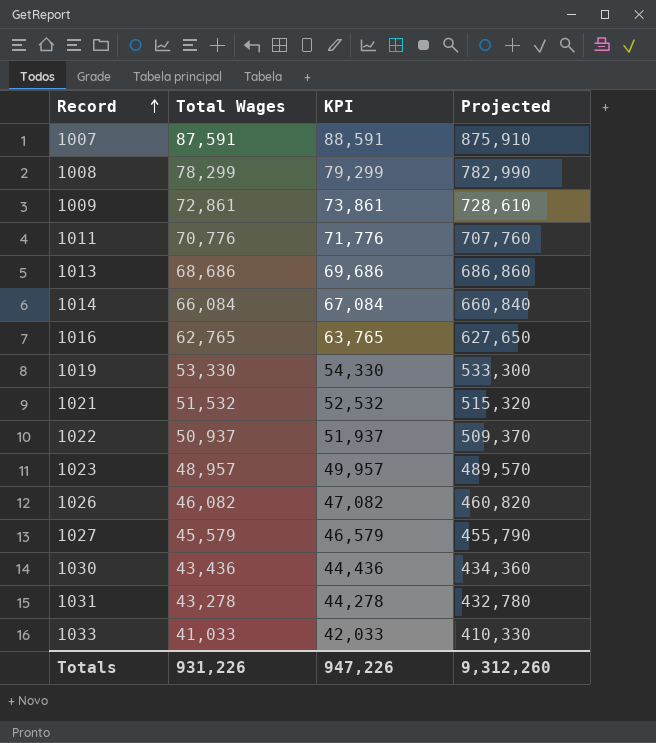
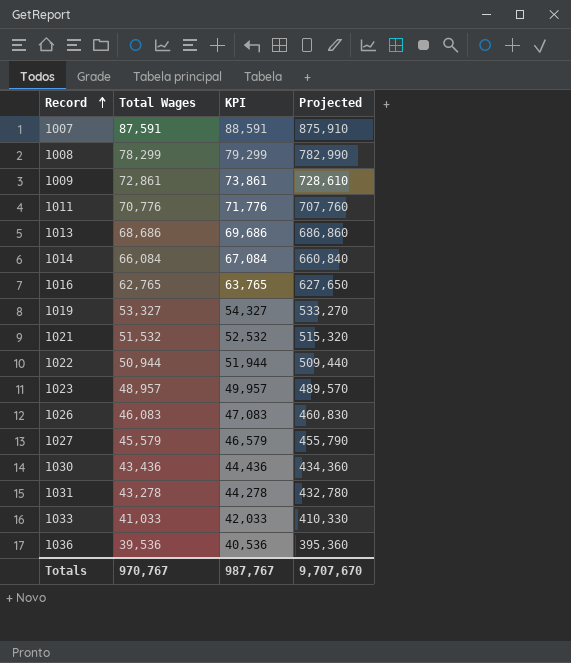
1019 | Total Wages: 53,330 -> 53,327
1019 | KPI: 54,330 -> 54,327
1019 | Projected: 533,300 -> 533,270
1022 | Total Wages: 50,937 -> 50,944
1022 | KPI: 51,937 -> 51,944
1022 | Projected: 509,370 -> 509,440
1026 | Total Wages: 46,082 -> 46,083
1026 | KPI: 47,082 -> 47,083
1026 | Projected: 460,820 -> 460,830
row 1036: none -> 39,536 | 40,536 | 395,360
Totals | Total Wages: 931,226 -> 970,767
Totals | KPI: 947,226 -> 987,767
Totals | Projected: 9,312,260 -> 9,707,670

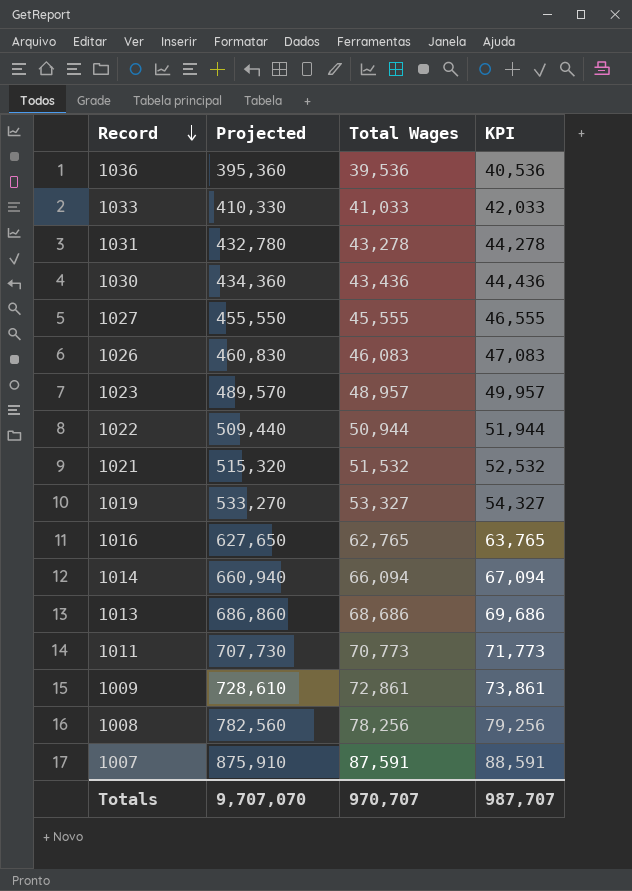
row order: Record ascending -> Record descending
column Projected | position: 4 -> 2
1027 | Projected: 455,790 -> 455,550
1027 | Total Wages: 45,579 -> 45,555
1027 | KPI: 46,579 -> 46,555
1014 | Projected: 660,840 -> 660,940
1014 | Total Wages: 66,084 -> 66,094
1014 | KPI: 67,084 -> 67,094
1011 | Projected: 707,760 -> 707,730
1011 | Total Wages: 70,776 -> 70,773
1011 | KPI: 71,776 -> 71,773
1008 | Projected: 782,990 -> 782,560
1008 | Total Wages: 78,299 -> 78,256
1008 | KPI: 79,299 -> 79,256
Totals | Projected: 9,707,670 -> 9,707,070
Totals | Total Wages: 970,767 -> 970,707
Totals | KPI: 987,767 -> 987,707

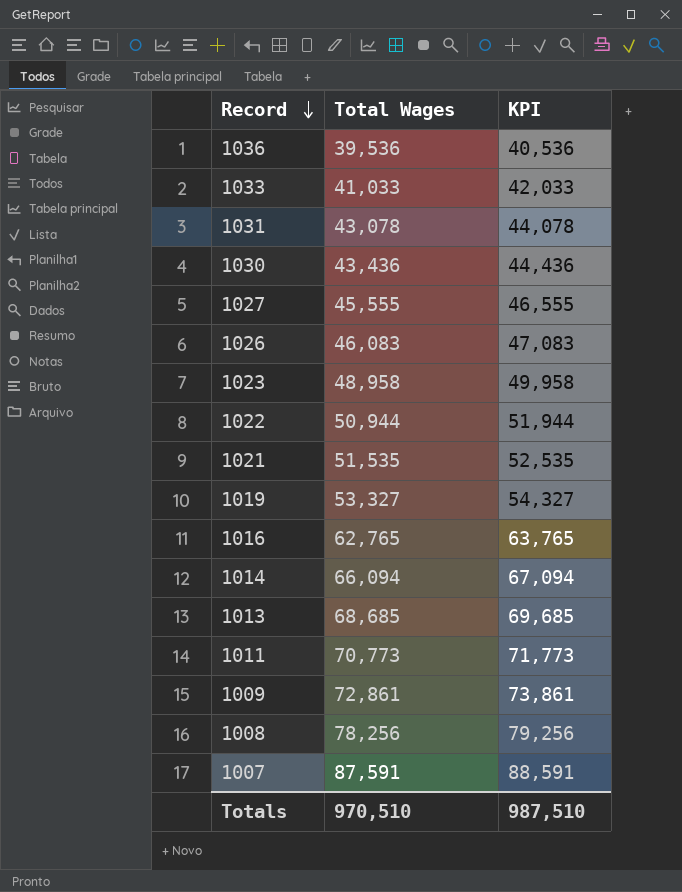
column Projected | formula: [Total Wages] * 10 -> none
1031 | Total Wages: 43,278 -> 43,078
1031 | KPI: 44,278 -> 44,078
1023 | Total Wages: 48,957 -> 48,958
1023 | KPI: 49,957 -> 49,958
1021 | Total Wages: 51,532 -> 51,535
1021 | KPI: 52,532 -> 52,535
1013 | Total Wages: 68,686 -> 68,685
1013 | KPI: 69,686 -> 69,685
Totals | Total Wages: 970,707 -> 970,510
Totals | KPI: 987,707 -> 987,510

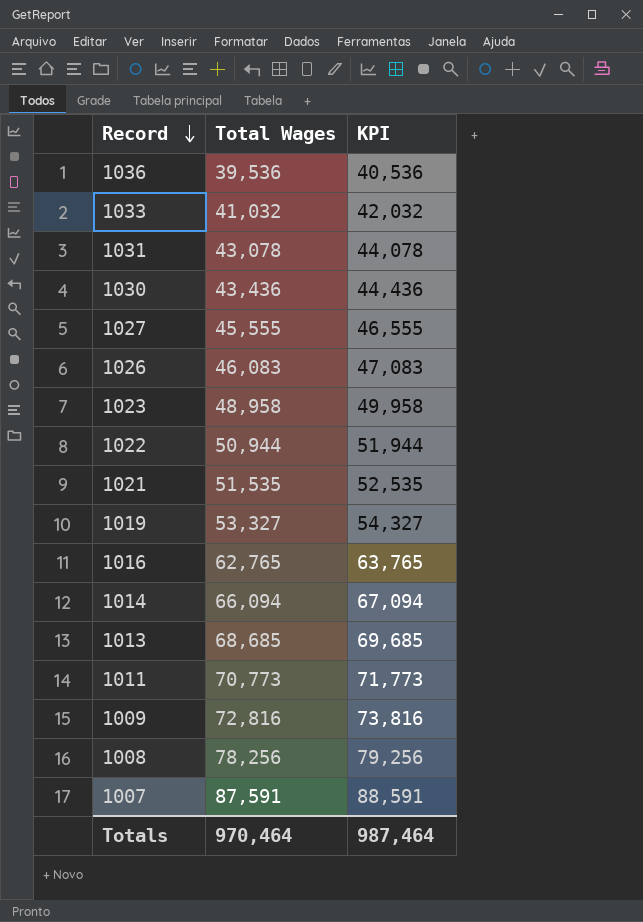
1033 | Total Wages: 41,033 -> 41,032
1033 | KPI: 42,033 -> 42,032
1009 | Total Wages: 72,861 -> 72,816
1009 | KPI: 73,861 -> 73,816
Totals | Total Wages: 970,510 -> 970,464
Totals | KPI: 987,510 -> 987,464

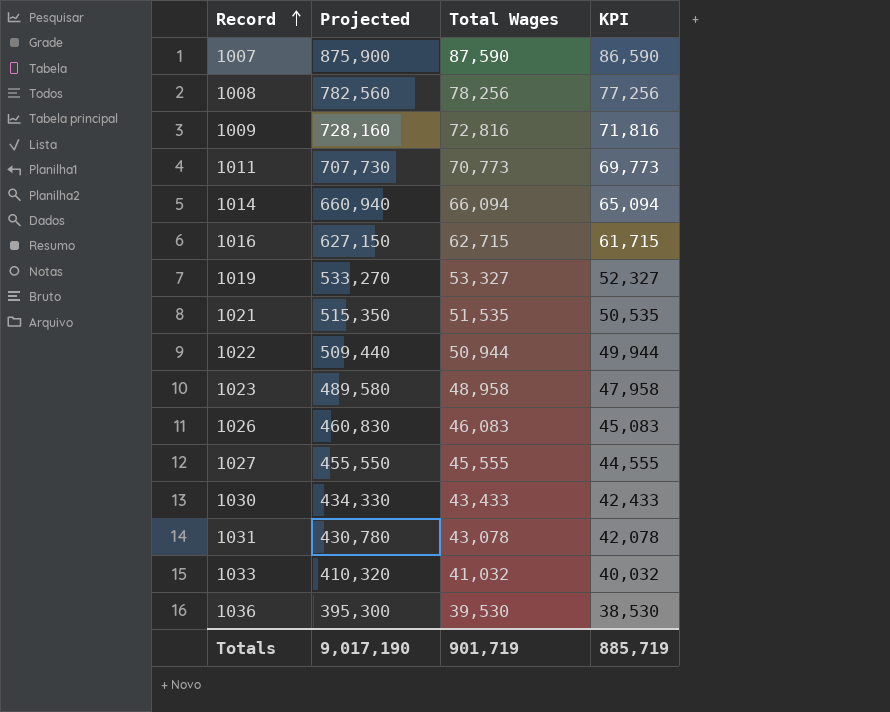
row order: Record descending -> Record ascending
column Projected | formula: none -> [Total Wages] * 10
column KPI | formula: [Total Wages] + 1000 -> [Total Wages] - 1000
row 1013: 68,685 | 69,685 -> none
1007 | Total Wages: 87,591 -> 87,590
1016 | Total Wages: 62,765 -> 62,715
1030 | Total Wages: 43,436 -> 43,433
1036 | Total Wages: 39,536 -> 39,530
Totals | Total Wages: 970,464 -> 901,719
Totals | KPI: 987,464 -> 885,719

